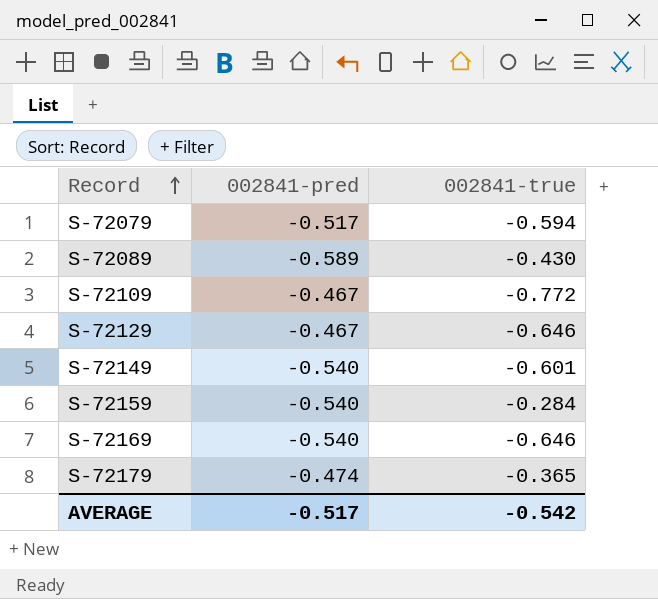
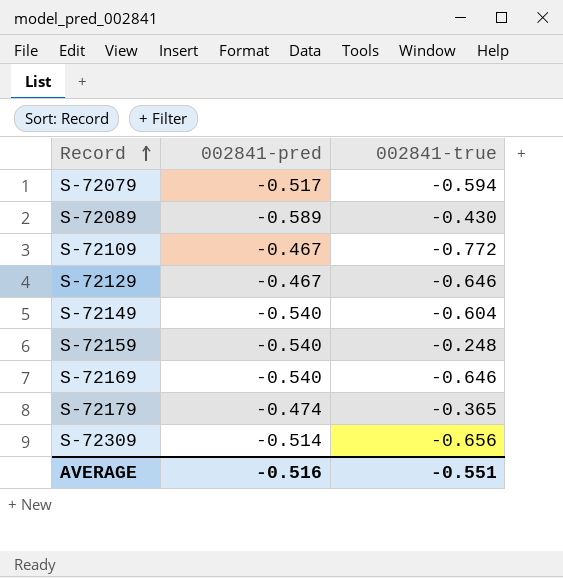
S-72149 | 002841-true: -0.601 -> -0.604
S-72159 | 002841-true: -0.284 -> -0.248
row S-72309: none -> -0.514 | -0.656
AVERAGE | 002841-pred: -0.517 -> -0.516
AVERAGE | 002841-true: -0.542 -> -0.551

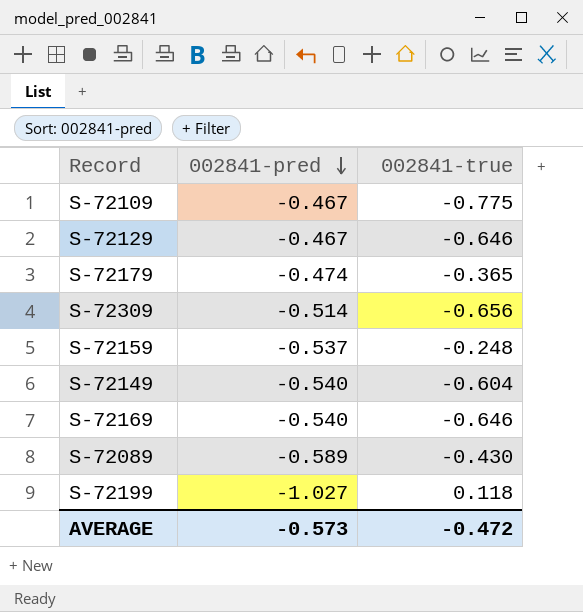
row order: Record ascending -> 002841-pred descending
row S-72079: -0.517 | -0.594 -> none
S-72109 | 002841-true: -0.772 -> -0.775
S-72159 | 002841-pred: -0.540 -> -0.537
row S-72199: none -> -1.027 | 0.118
AVERAGE | 002841-pred: -0.516 -> -0.573
AVERAGE | 002841-true: -0.551 -> -0.472

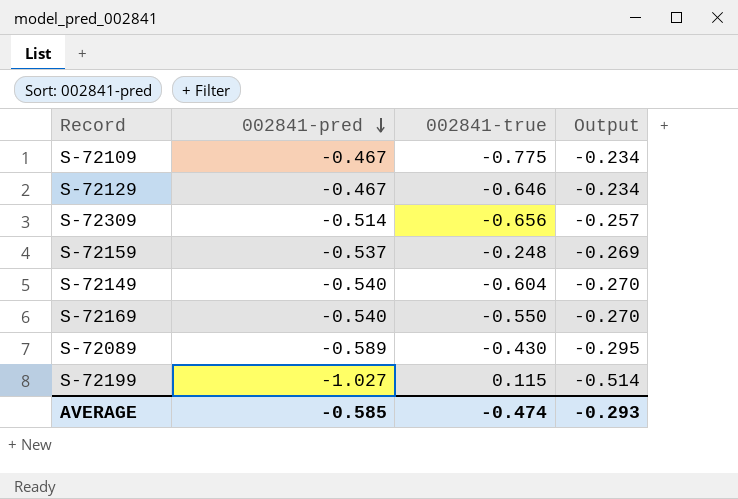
column Output | formula: none -> [002841-pred] * 0.5
row S-72179: -0.474 | -0.365 -> none
S-72169 | 002841-true: -0.646 -> -0.550
S-72199 | 002841-true: 0.118 -> 0.115
AVERAGE | 002841-pred: -0.573 -> -0.585
AVERAGE | 002841-true: -0.472 -> -0.474

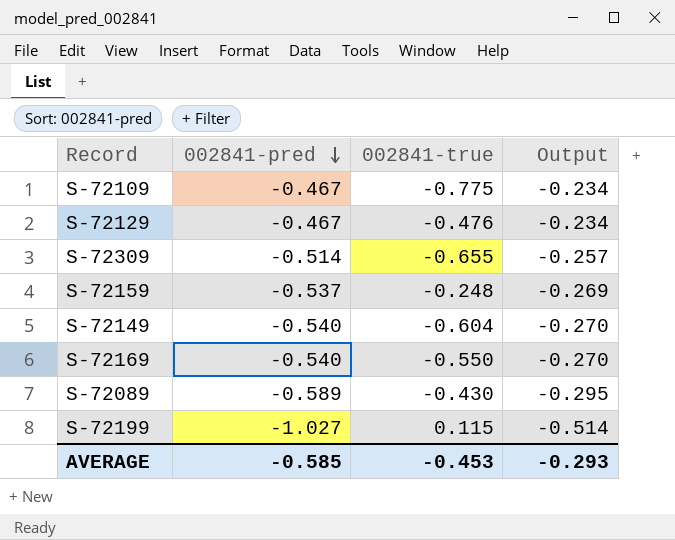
S-72129 | 002841-true: -0.646 -> -0.476
S-72309 | 002841-true: -0.656 -> -0.655
AVERAGE | 002841-true: -0.474 -> -0.453

